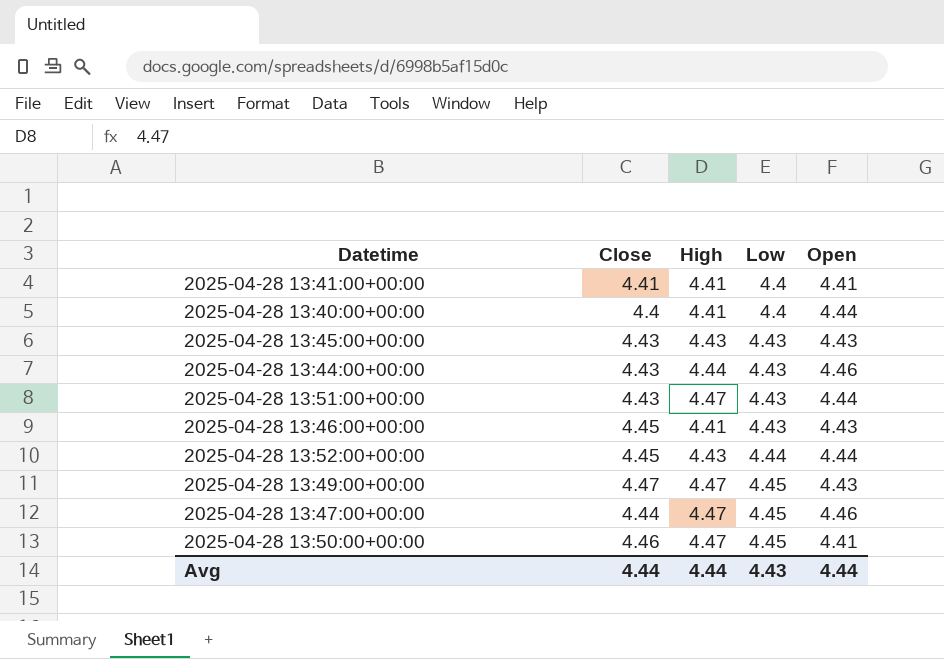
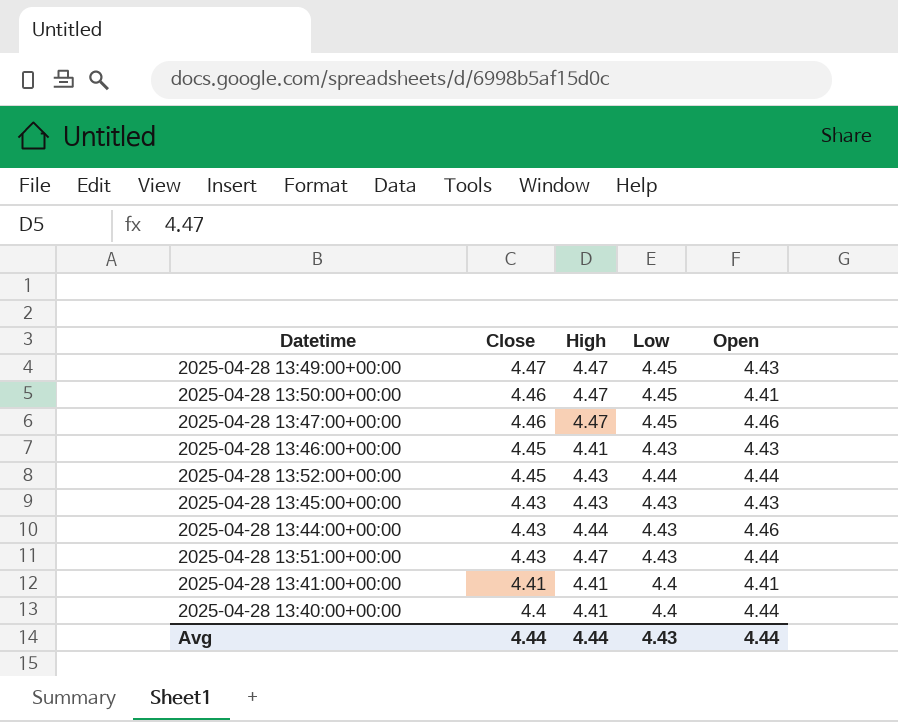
row order: Low ascending -> Close descending
2025-04-28 13:47:00+00:00 | Close: 4.44 -> 4.46

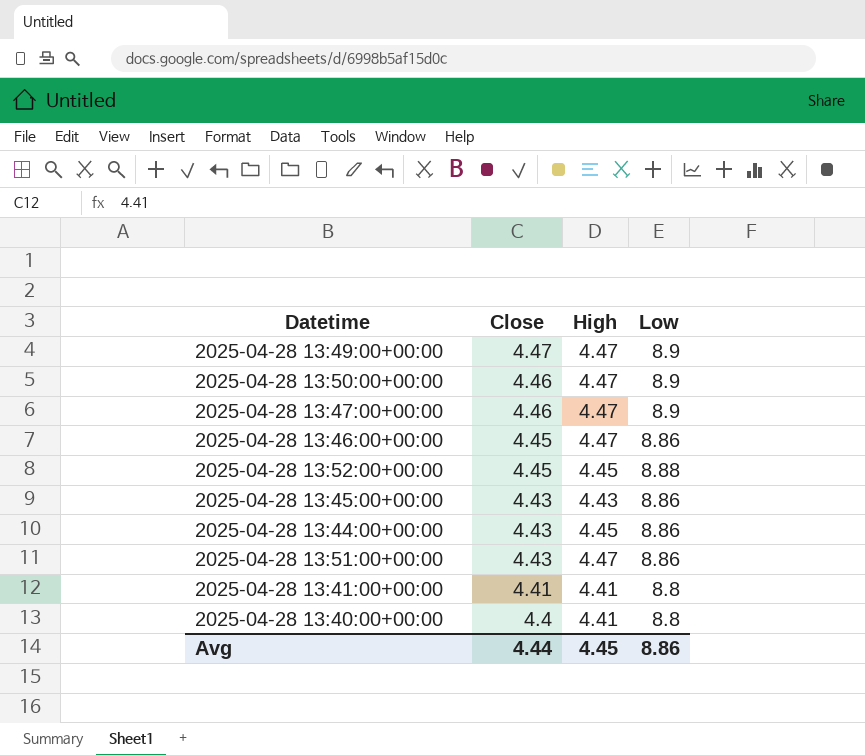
column Open | position: 5 -> none
2025-04-28 13:49:00+00:00 | Low: 4.45 -> 8.9
2025-04-28 13:50:00+00:00 | Low: 4.45 -> 8.9
2025-04-28 13:47:00+00:00 | Low: 4.45 -> 8.9
2025-04-28 13:46:00+00:00 | High: 4.41 -> 4.47
2025-04-28 13:46:00+00:00 | Low: 4.43 -> 8.86
2025-04-28 13:52:00+00:00 | High: 4.43 -> 4.45
2025-04-28 13:52:00+00:00 | Low: 4.44 -> 8.88
2025-04-28 13:45:00+00:00 | Low: 4.43 -> 8.86
2025-04-28 13:44:00+00:00 | High: 4.44 -> 4.45
2025-04-28 13:44:00+00:00 | Low: 4.43 -> 8.86
2025-04-28 13:51:00+00:00 | Low: 4.43 -> 8.86
2025-04-28 13:41:00+00:00 | Low: 4.4 -> 8.8
2025-04-28 13:40:00+00:00 | Low: 4.4 -> 8.8
Avg | High: 4.44 -> 4.45
Avg | Low: 4.43 -> 8.86

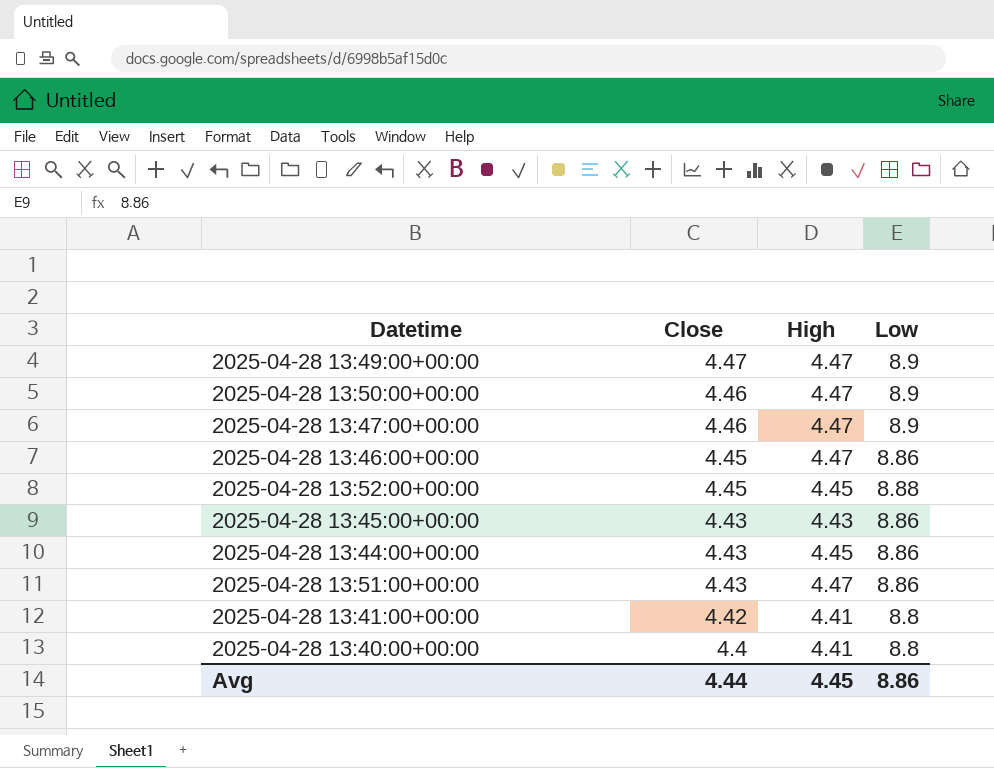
2025-04-28 13:41:00+00:00 | Close: 4.41 -> 4.42

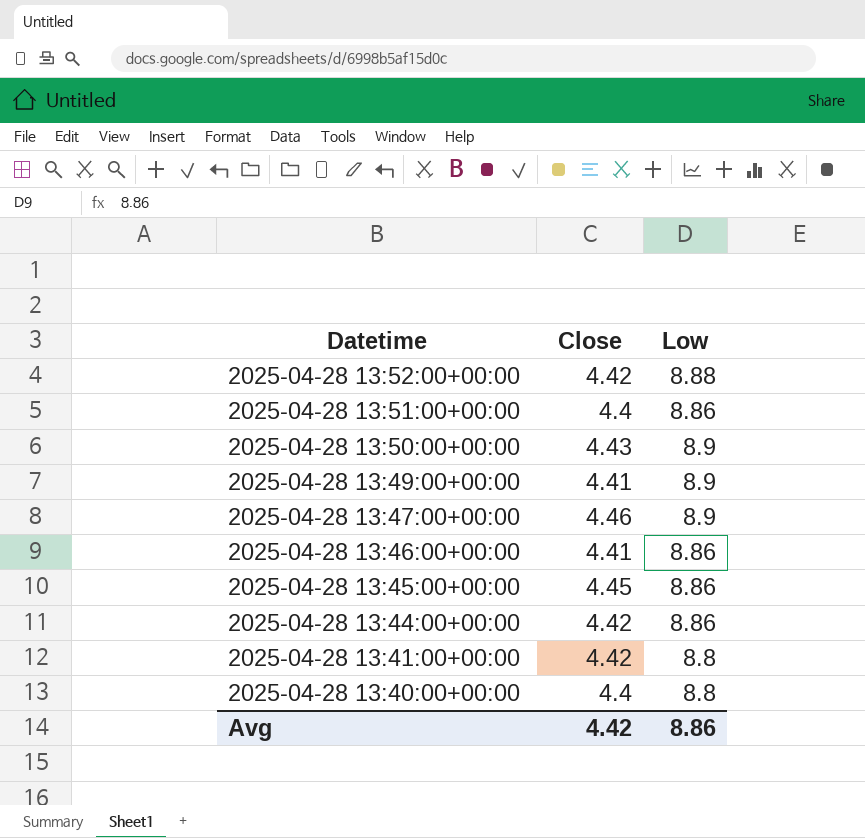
row order: Close descending -> Datetime descending
column High | position: 3 -> none
2025-04-28 13:52:00+00:00 | Close: 4.45 -> 4.42
2025-04-28 13:51:00+00:00 | Close: 4.43 -> 4.4
2025-04-28 13:50:00+00:00 | Close: 4.46 -> 4.43
2025-04-28 13:49:00+00:00 | Close: 4.47 -> 4.41
2025-04-28 13:46:00+00:00 | Close: 4.45 -> 4.41
2025-04-28 13:45:00+00:00 | Close: 4.43 -> 4.45
2025-04-28 13:44:00+00:00 | Close: 4.43 -> 4.42
Avg | Close: 4.44 -> 4.42

